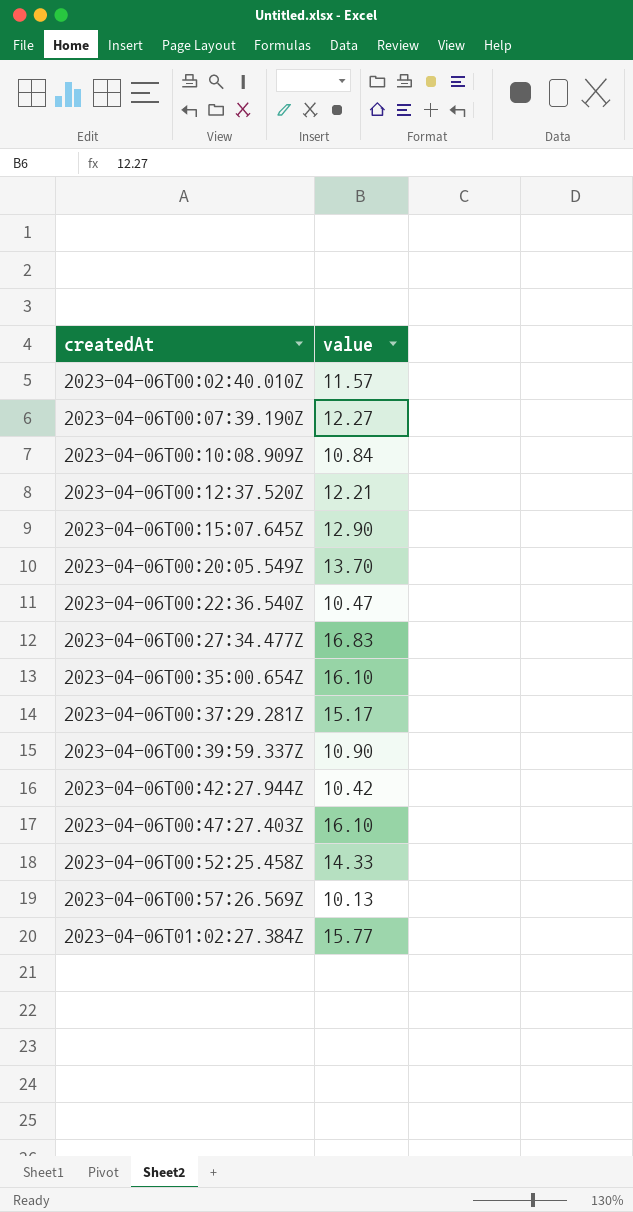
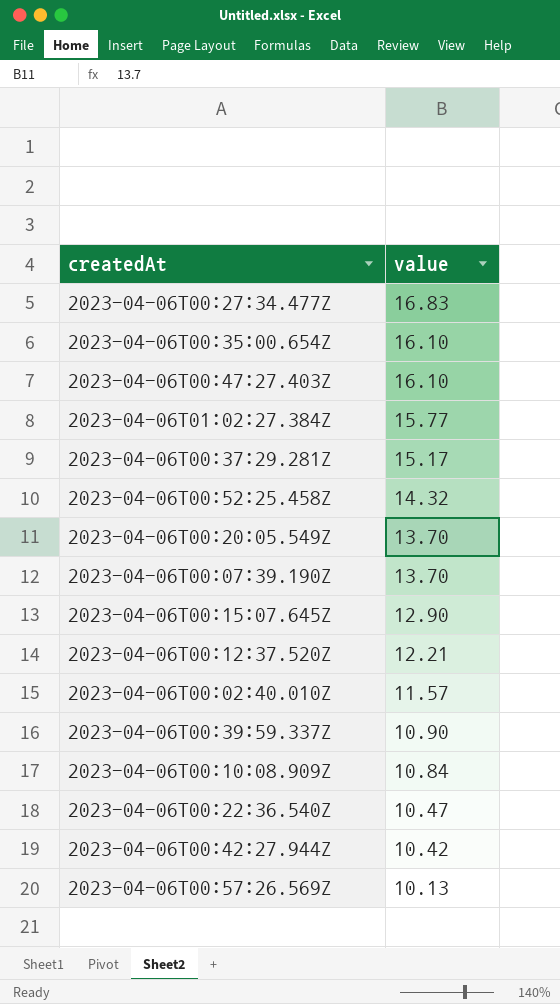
row order: createdAt ascending -> value descending
2023-04-06T00:52:25.458Z | value: 14.33 -> 14.32
2023-04-06T00:07:39.190Z | value: 12.27 -> 13.70

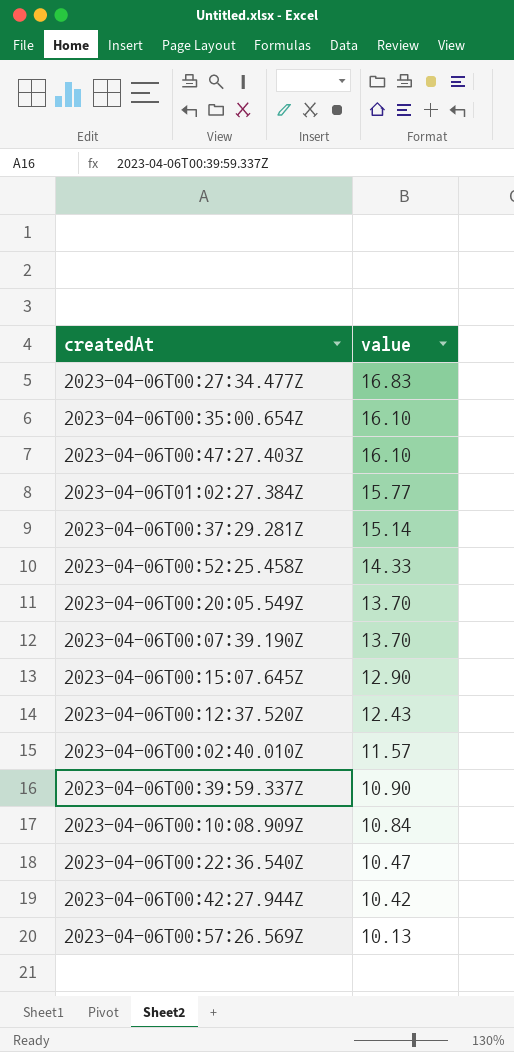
2023-04-06T00:37:29.281Z | value: 15.17 -> 15.14
2023-04-06T00:52:25.458Z | value: 14.32 -> 14.33
2023-04-06T00:12:37.520Z | value: 12.21 -> 12.43

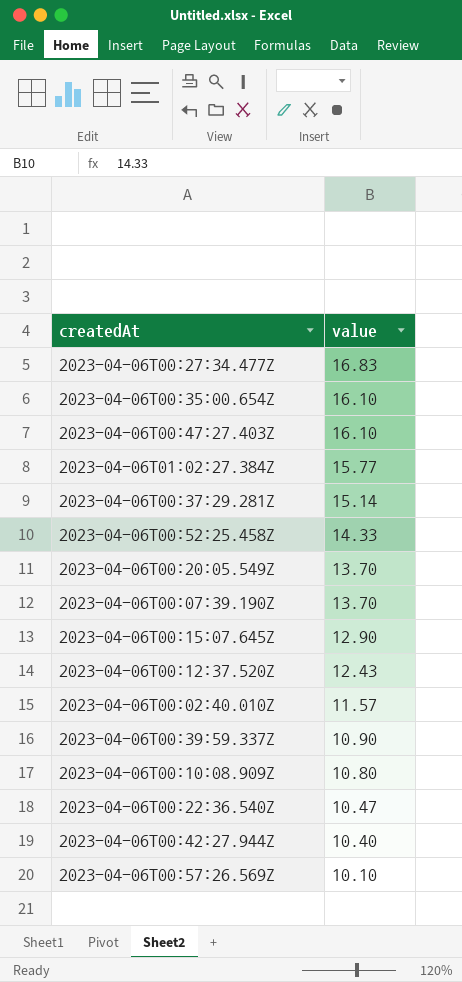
2023-04-06T00:10:08.909Z | value: 10.84 -> 10.80
2023-04-06T00:42:27.944Z | value: 10.42 -> 10.40
2023-04-06T00:57:26.569Z | value: 10.13 -> 10.10

